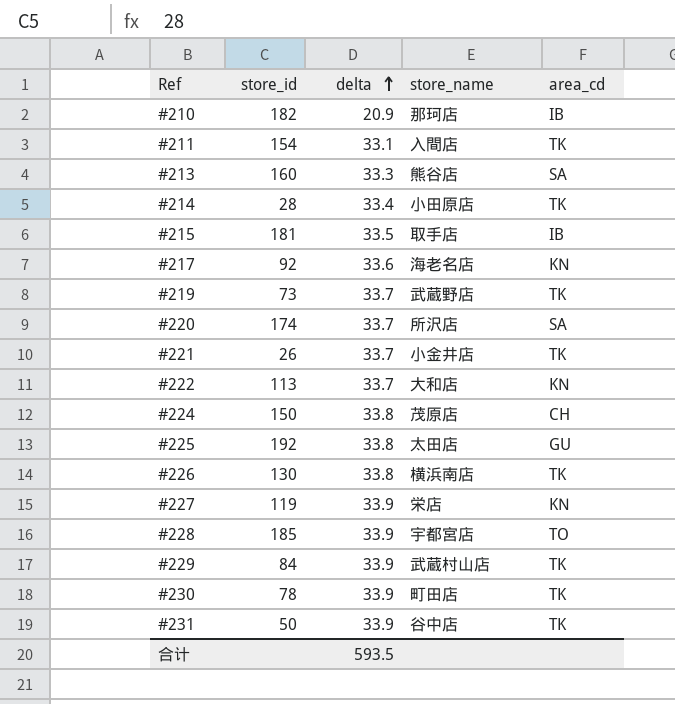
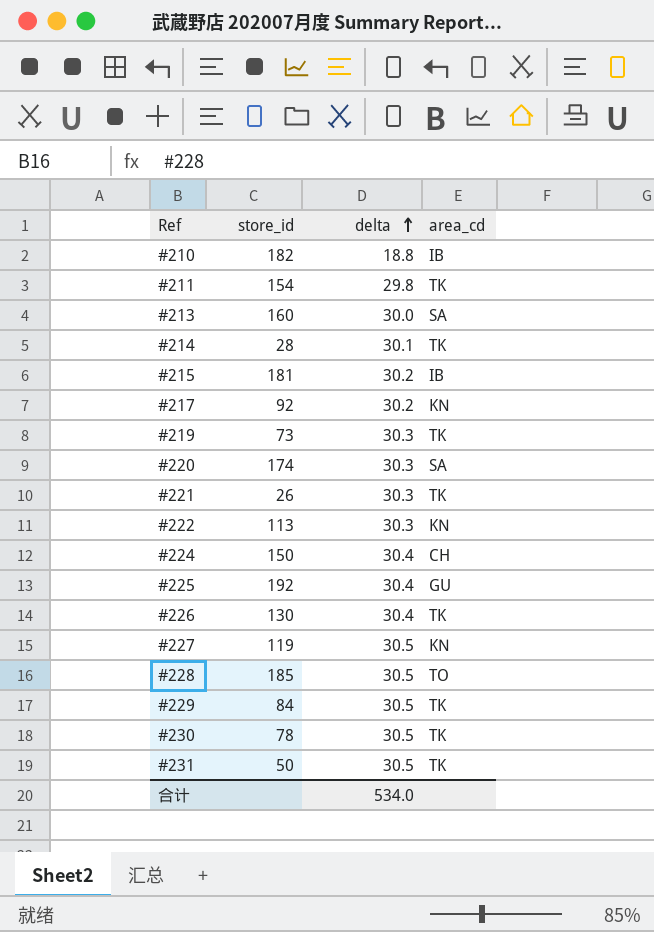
column store_name | position: 4 -> none
#210 | delta: 20.9 -> 18.8
#211 | delta: 33.1 -> 29.8
#213 | delta: 33.3 -> 30.0
#214 | delta: 33.4 -> 30.1
#215 | delta: 33.5 -> 30.2
#217 | delta: 33.6 -> 30.2
#219 | delta: 33.7 -> 30.3
#220 | delta: 33.7 -> 30.3
#221 | delta: 33.7 -> 30.3
#222 | delta: 33.7 -> 30.3
#224 | delta: 33.8 -> 30.4
#225 | delta: 33.8 -> 30.4
#226 | delta: 33.8 -> 30.4
#227 | delta: 33.9 -> 30.5
#228 | delta: 33.9 -> 30.5
#229 | delta: 33.9 -> 30.5
#230 | delta: 33.9 -> 30.5
#231 | delta: 33.9 -> 30.5
合计 | delta: 593.5 -> 534.0

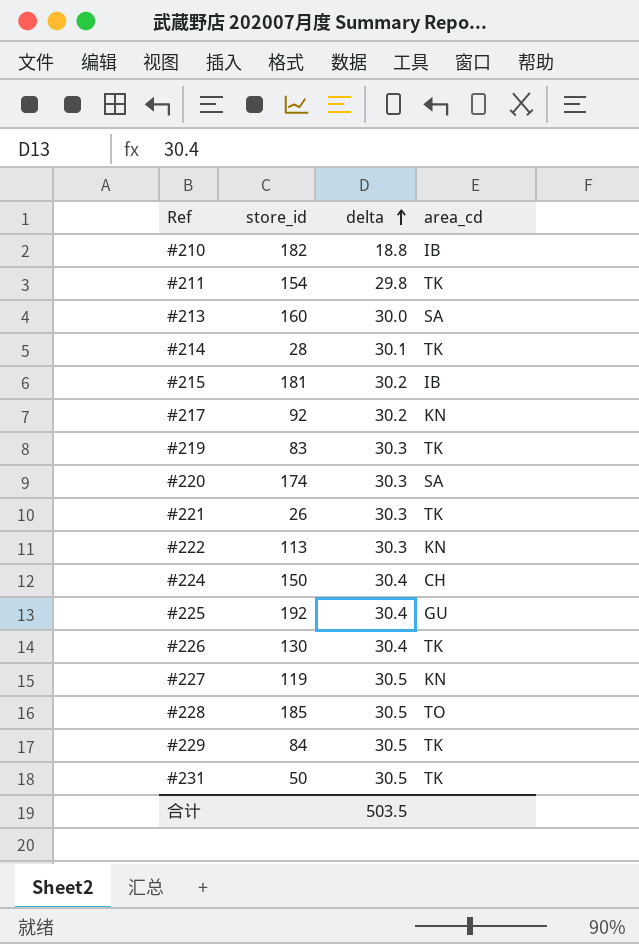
row #230: 78 | 30.5 | TK -> none
#219 | store_id: 73 -> 83
合计 | delta: 534.0 -> 503.5

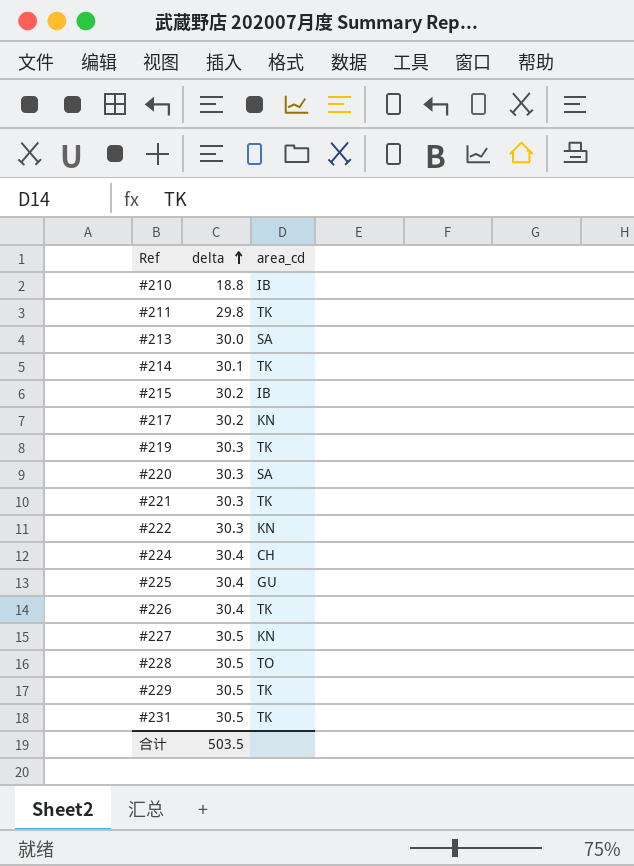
column store_id | position: 2 -> none

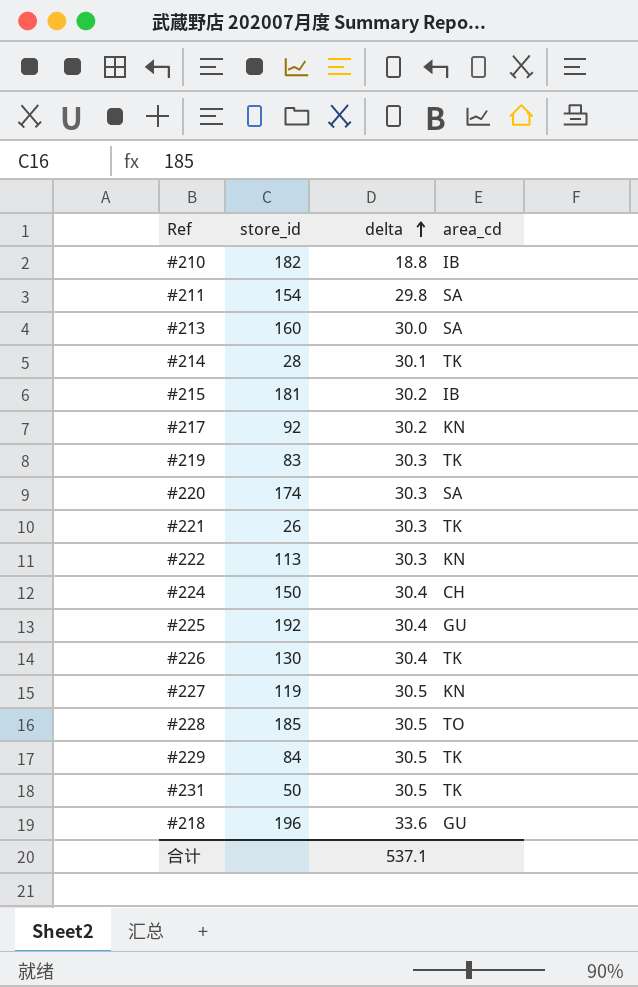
column store_id | position: none -> 2
#211 | area_cd: TK -> SA
row #218: none -> 196 | 33.6 | GU
合计 | delta: 503.5 -> 537.1

